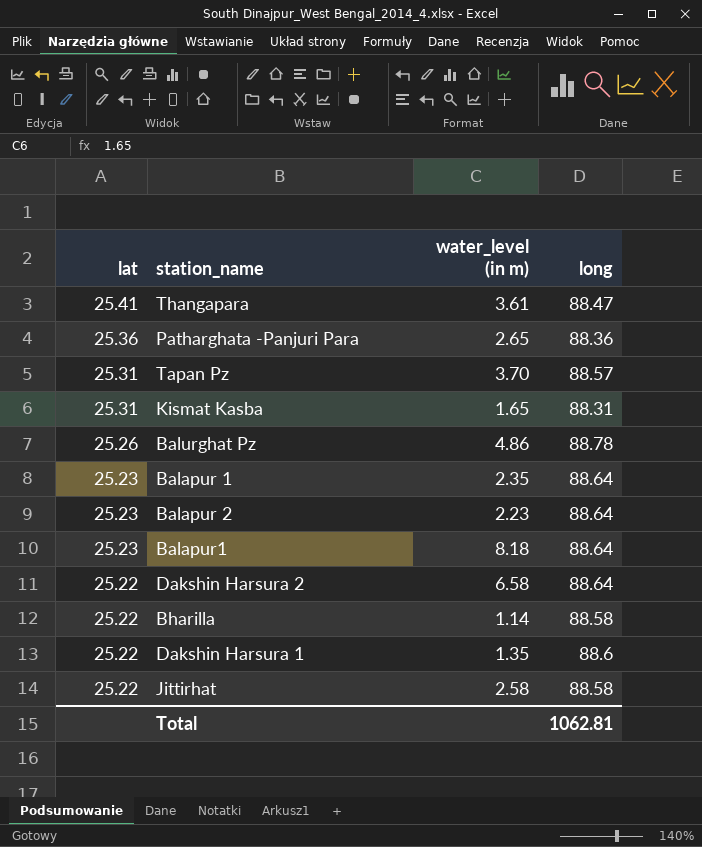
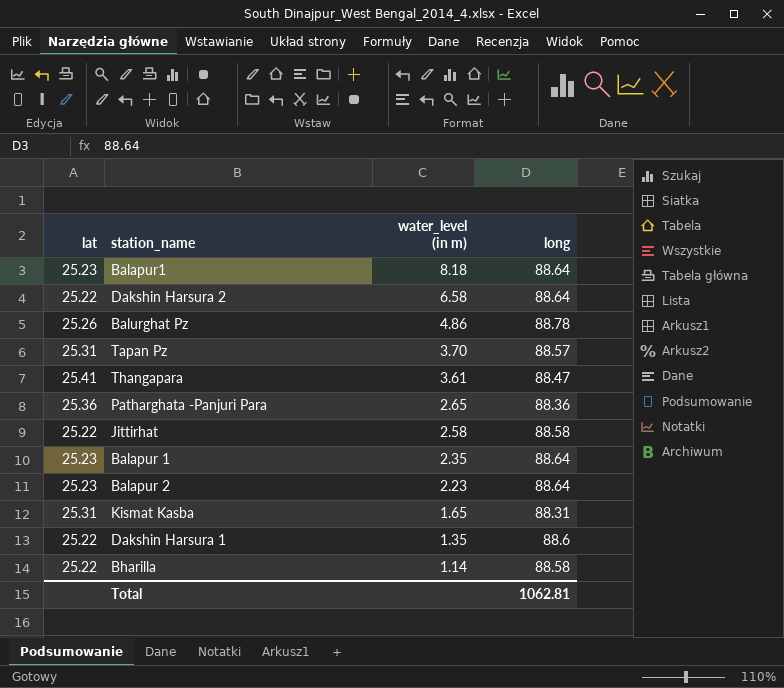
row order: lat descending -> water_level (in m) descending

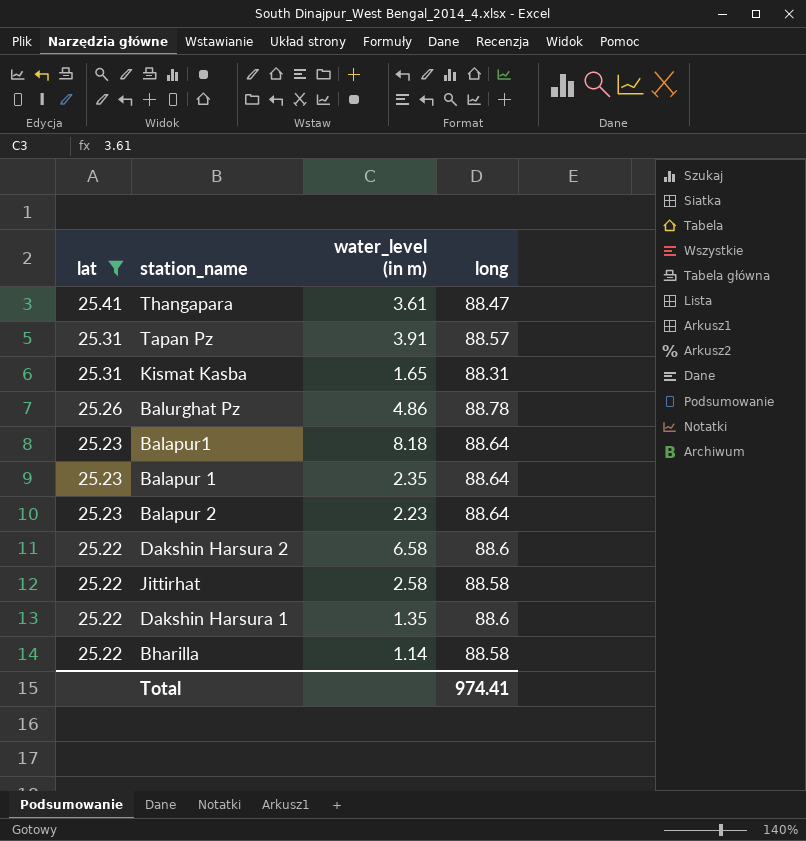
filter: none -> lat != 25.36
row order: water_level (in m) descending -> lat descending
Tapan Pz | water_level (in m): 3.70 -> 3.91
Dakshin Harsura 2 | long: 88.64 -> 88.6
Total | long: 1062.81 -> 974.41

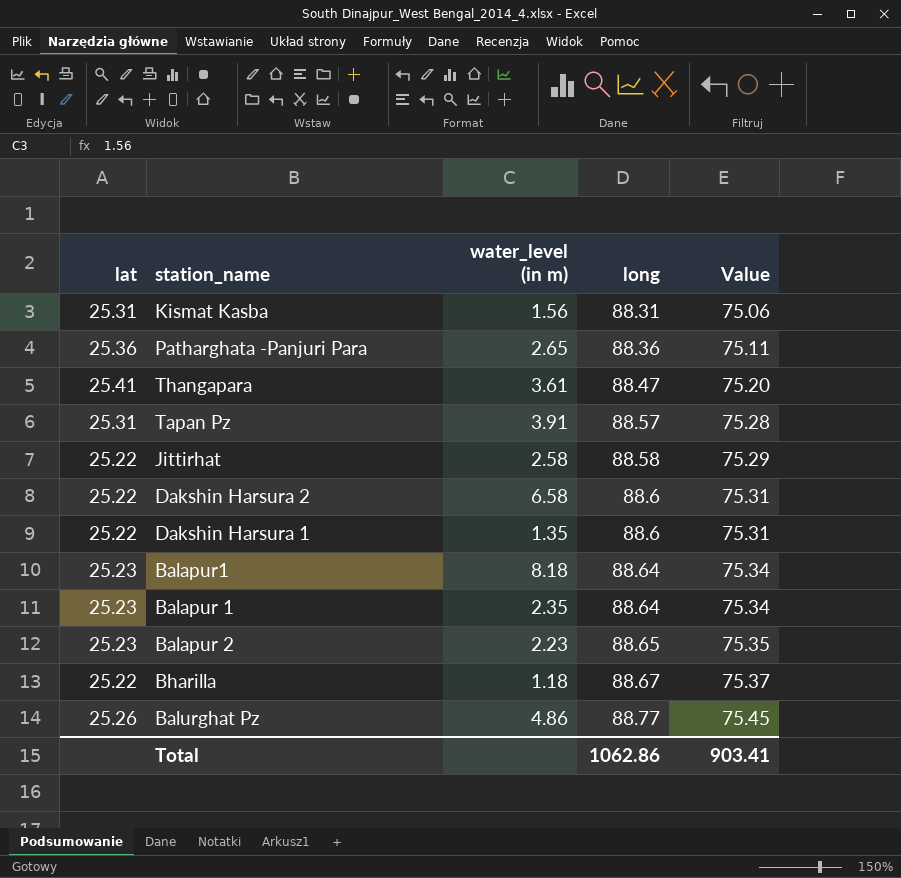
filter: lat != 25.36 -> none
row order: lat descending -> long ascending
column Value | formula: none -> [long] * 0.85
Kismat Kasba | water_level (in m): 1.65 -> 1.56
Balapur 2 | long: 88.64 -> 88.65
Bharilla | water_level (in m): 1.14 -> 1.18
Bharilla | long: 88.58 -> 88.67
Balurghat Pz | long: 88.78 -> 88.77
Total | long: 974.41 -> 1062.86

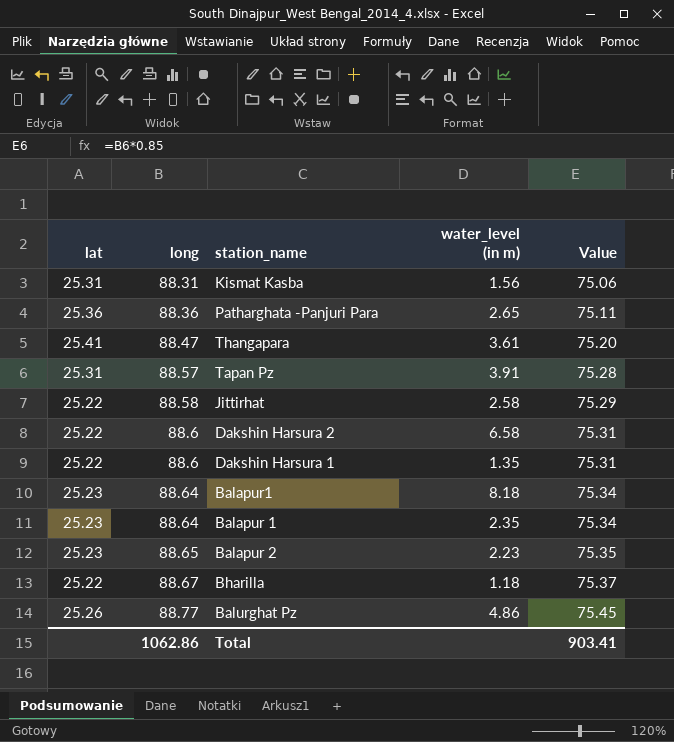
column long | position: 4 -> 2

